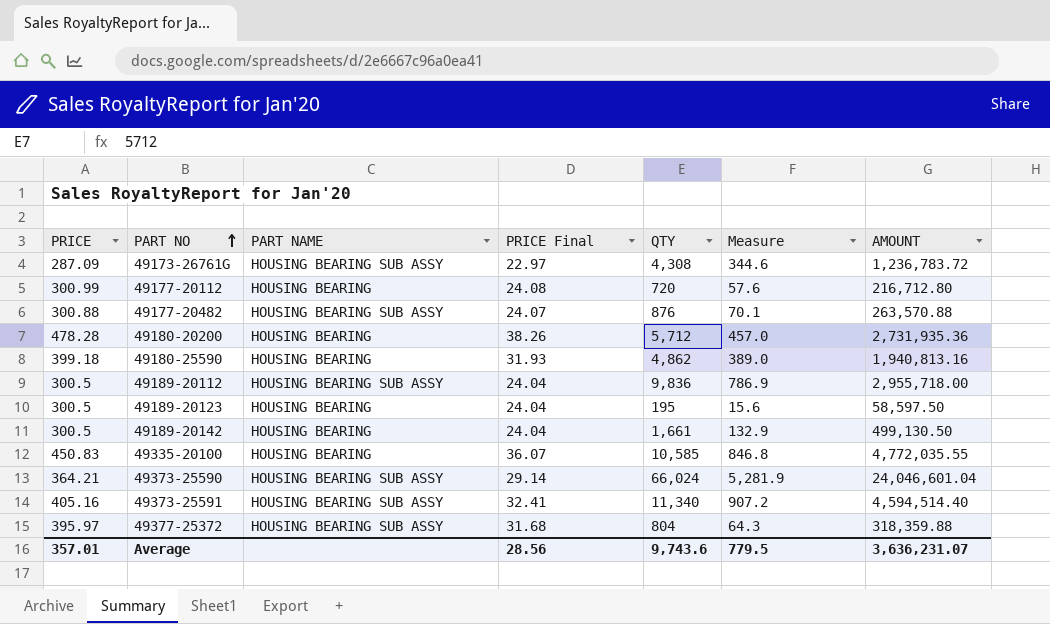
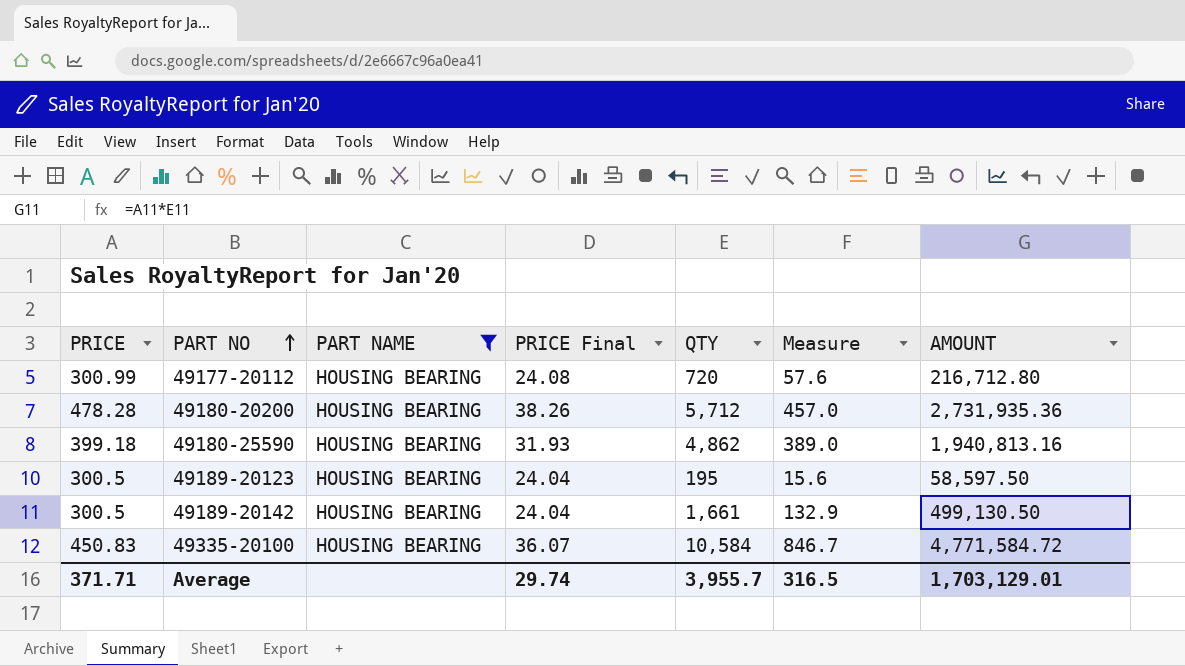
filter: none -> PART NAME = HOUSING BEARING
49335-20100 | QTY: 10,585 -> 10,584
49335-20100 | Measure: 846.8 -> 846.7
49335-20100 | AMOUNT: 4,772,035.55 -> 4,771,584.72
Average | PRICE: 357.01 -> 371.71
Average | PRICE Final: 28.56 -> 29.74
Average | QTY: 9,743.6 -> 3,955.7
Average | Measure: 779.5 -> 316.5
Average | AMOUNT: 3,636,231.07 -> 1,703,129.01

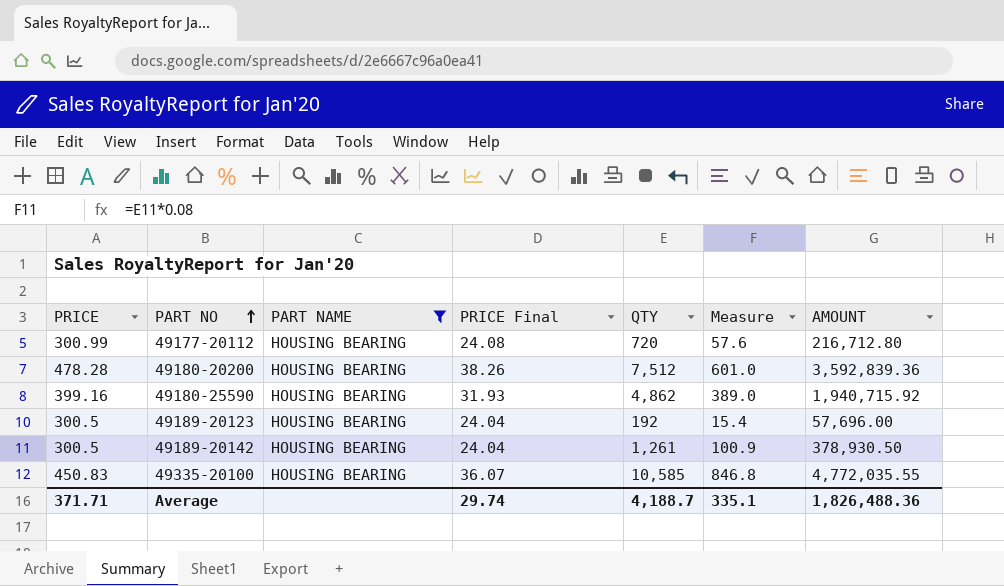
49180-20200 | QTY: 5,712 -> 7,512
49180-20200 | Measure: 457.0 -> 601.0
49180-20200 | AMOUNT: 2,731,935.36 -> 3,592,839.36
49180-25590 | PRICE: 399.18 -> 399.16
49180-25590 | AMOUNT: 1,940,813.16 -> 1,940,715.92
49189-20123 | QTY: 195 -> 192
49189-20123 | Measure: 15.6 -> 15.4
49189-20123 | AMOUNT: 58,597.50 -> 57,696.00
49189-20142 | QTY: 1,661 -> 1,261
49189-20142 | Measure: 132.9 -> 100.9
49189-20142 | AMOUNT: 499,130.50 -> 378,930.50
49335-20100 | QTY: 10,584 -> 10,585
49335-20100 | Measure: 846.7 -> 846.8
49335-20100 | AMOUNT: 4,771,584.72 -> 4,772,035.55
Average | QTY: 3,955.7 -> 4,188.7
Average | Measure: 316.5 -> 335.1
Average | AMOUNT: 1,703,129.01 -> 1,826,488.36

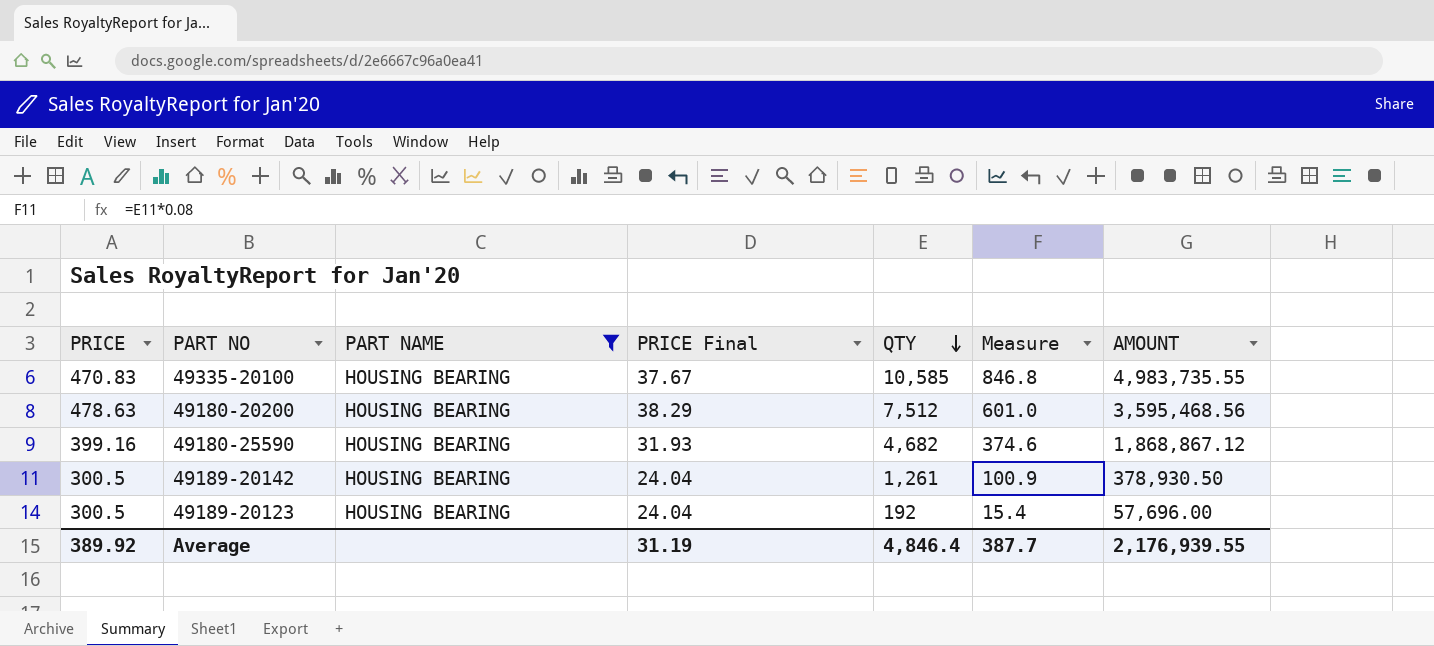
row order: PART NO ascending -> QTY descending
row 49177-20112: 300.99 | HOUSING BEARING | 24.08 | 720 | 57.6 | 216,712.80 -> none
49335-20100 | PRICE: 450.83 -> 470.83
49335-20100 | PRICE Final: 36.07 -> 37.67
49335-20100 | AMOUNT: 4,772,035.55 -> 4,983,735.55
49180-20200 | PRICE: 478.28 -> 478.63
49180-20200 | PRICE Final: 38.26 -> 38.29
49180-20200 | AMOUNT: 3,592,839.36 -> 3,595,468.56
49180-25590 | QTY: 4,862 -> 4,682
49180-25590 | Measure: 389.0 -> 374.6
49180-25590 | AMOUNT: 1,940,715.92 -> 1,868,867.12
Average | PRICE: 371.71 -> 389.92
Average | PRICE Final: 29.74 -> 31.19
Average | QTY: 4,188.7 -> 4,846.4
Average | Measure: 335.1 -> 387.7
Average | AMOUNT: 1,826,488.36 -> 2,176,939.55

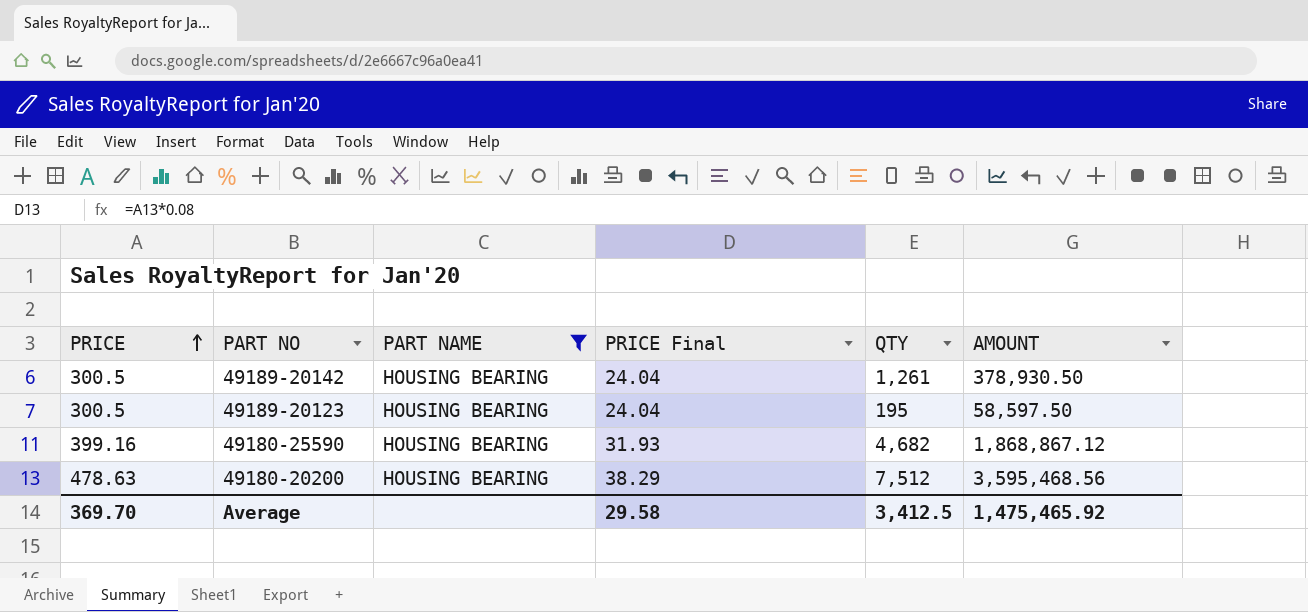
row order: QTY descending -> PRICE ascending
column Measure | formula: [QTY] * 0.08 -> none
row 49335-20100: 470.83 | HOUSING BEARING | 37.67 | 10,585 | 846.8 | 4,983,735.55 -> none
49189-20123 | QTY: 192 -> 195
49189-20123 | AMOUNT: 57,696.00 -> 58,597.50
Average | PRICE: 389.92 -> 369.70
Average | PRICE Final: 31.19 -> 29.58
Average | QTY: 4,846.4 -> 3,412.5
Average | AMOUNT: 2,176,939.55 -> 1,475,465.92

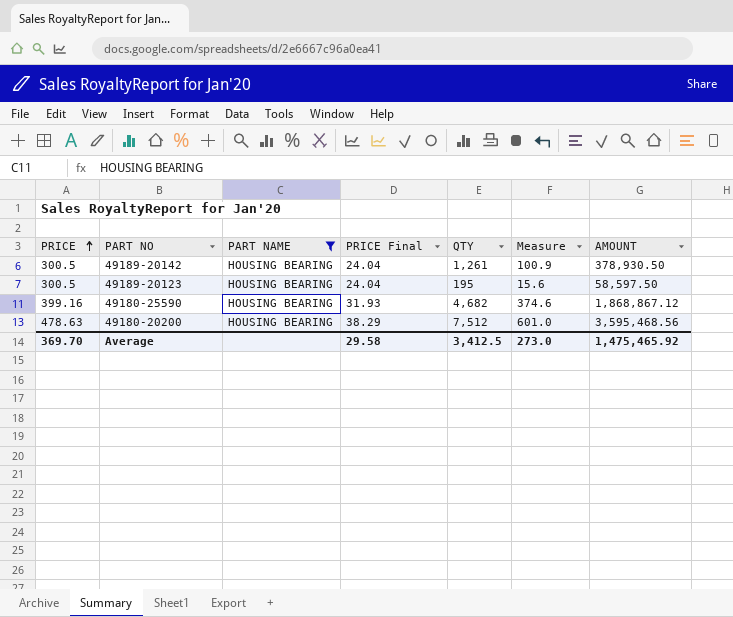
column Measure | formula: none -> [QTY] * 0.08

